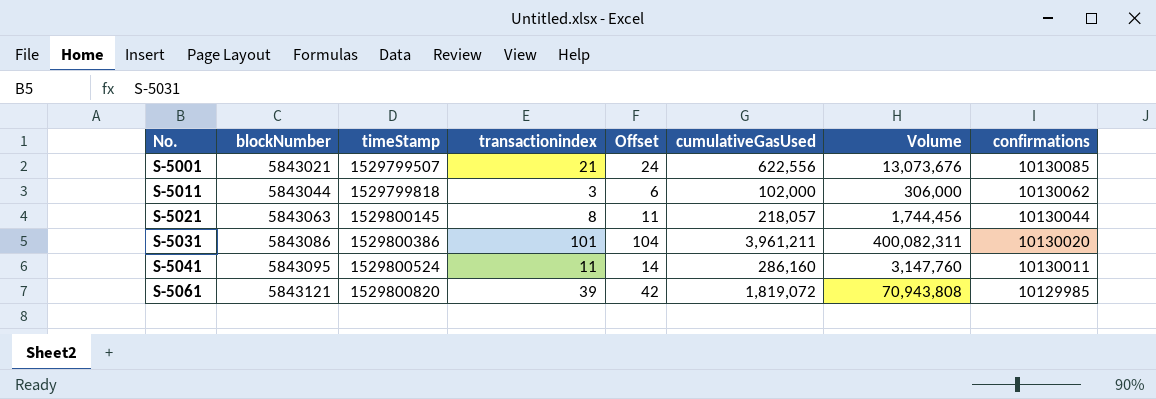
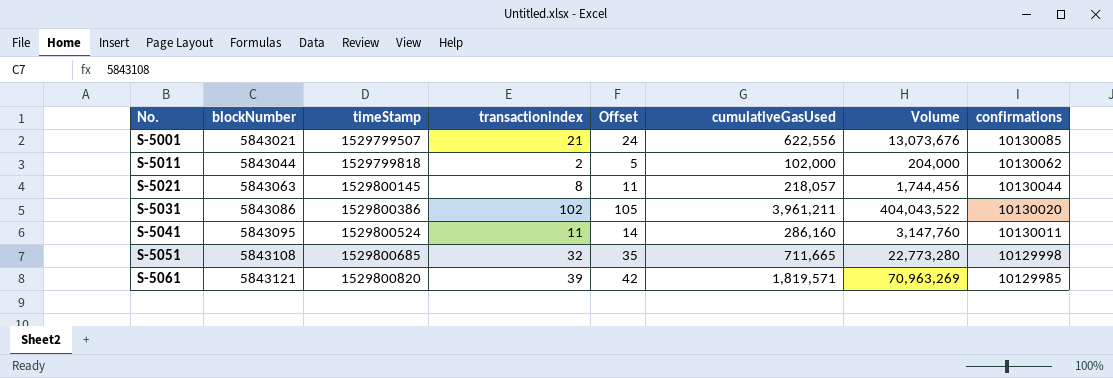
S-5011 | transactionindex: 3 -> 2
S-5011 | Offset: 6 -> 5
S-5011 | Volume: 306,000 -> 204,000
S-5031 | transactionindex: 101 -> 102
S-5031 | Offset: 104 -> 105
S-5031 | Volume: 400,082,311 -> 404,043,522
row S-5051: none -> 5843108 | 1529800685 | 32 | 35 | 711,665 | 22,773,280 | 10129998
S-5061 | cumulativeGasUsed: 1,819,072 -> 1,819,571
S-5061 | Volume: 70,943,808 -> 70,963,269

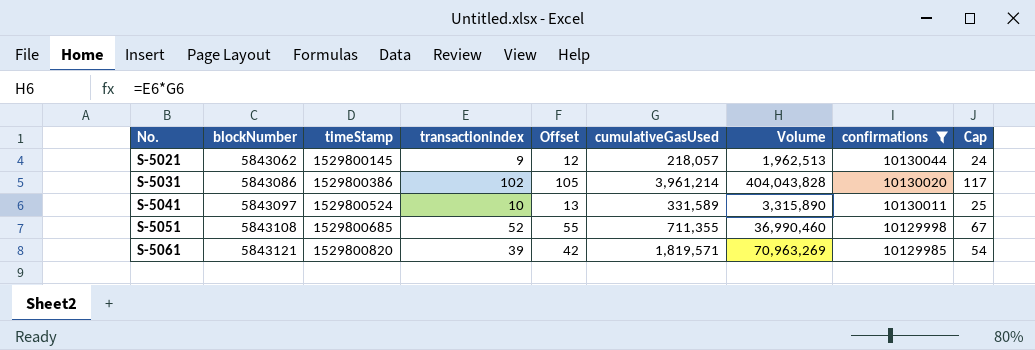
filter: none -> confirmations <= 10130044
column Cap | formula: none -> [transactionindex] + 15
S-5021 | blockNumber: 5843063 -> 5843062
S-5021 | transactionindex: 8 -> 9
S-5021 | Offset: 11 -> 12
S-5021 | Volume: 1,744,456 -> 1,962,513
S-5031 | cumulativeGasUsed: 3,961,211 -> 3,961,214
S-5031 | Volume: 404,043,522 -> 404,043,828
S-5041 | blockNumber: 5843095 -> 5843097
S-5041 | transactionindex: 11 -> 10
S-5041 | Offset: 14 -> 13
S-5041 | cumulativeGasUsed: 286,160 -> 331,589
S-5041 | Volume: 3,147,760 -> 3,315,890
S-5051 | transactionindex: 32 -> 52
S-5051 | Offset: 35 -> 55
S-5051 | cumulativeGasUsed: 711,665 -> 711,355
S-5051 | Volume: 22,773,280 -> 36,990,460

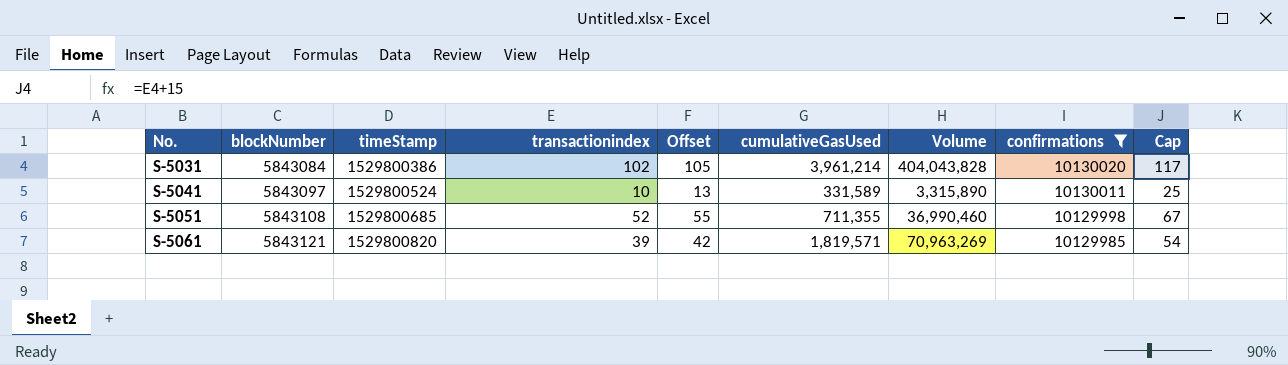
row S-5021: 5843062 | 1529800145 | 9 | 12 | 218,057 | 1,962,513 | 10130044 | 24 -> none
S-5031 | blockNumber: 5843086 -> 5843084

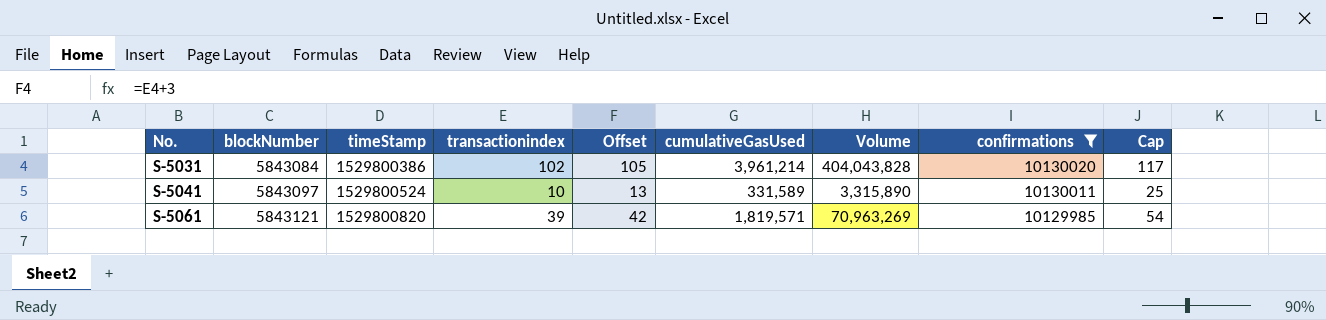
row S-5051: 5843108 | 1529800685 | 52 | 55 | 711,355 | 36,990,460 | 10129998 | 67 -> none

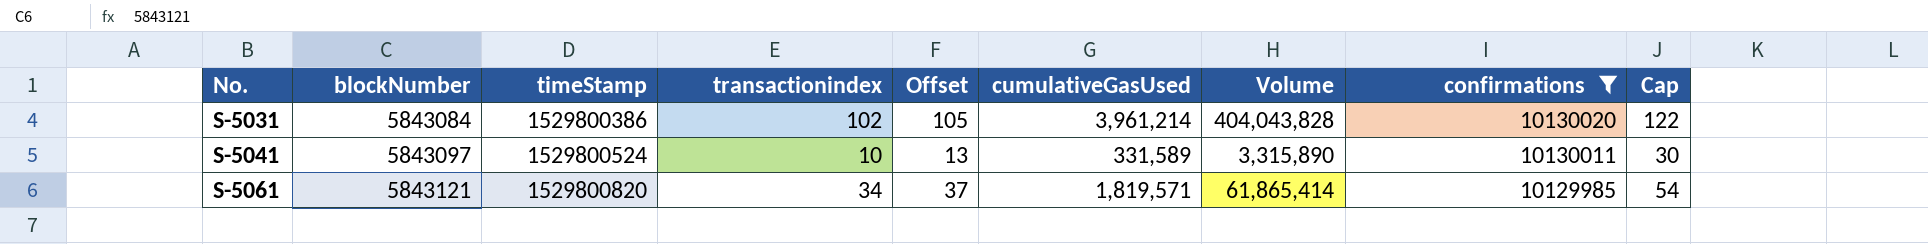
column Cap | formula: [transactionindex] + 15 -> [transactionindex] + 20
S-5061 | transactionindex: 39 -> 34
S-5061 | Offset: 42 -> 37
S-5061 | Volume: 70,963,269 -> 61,865,414

